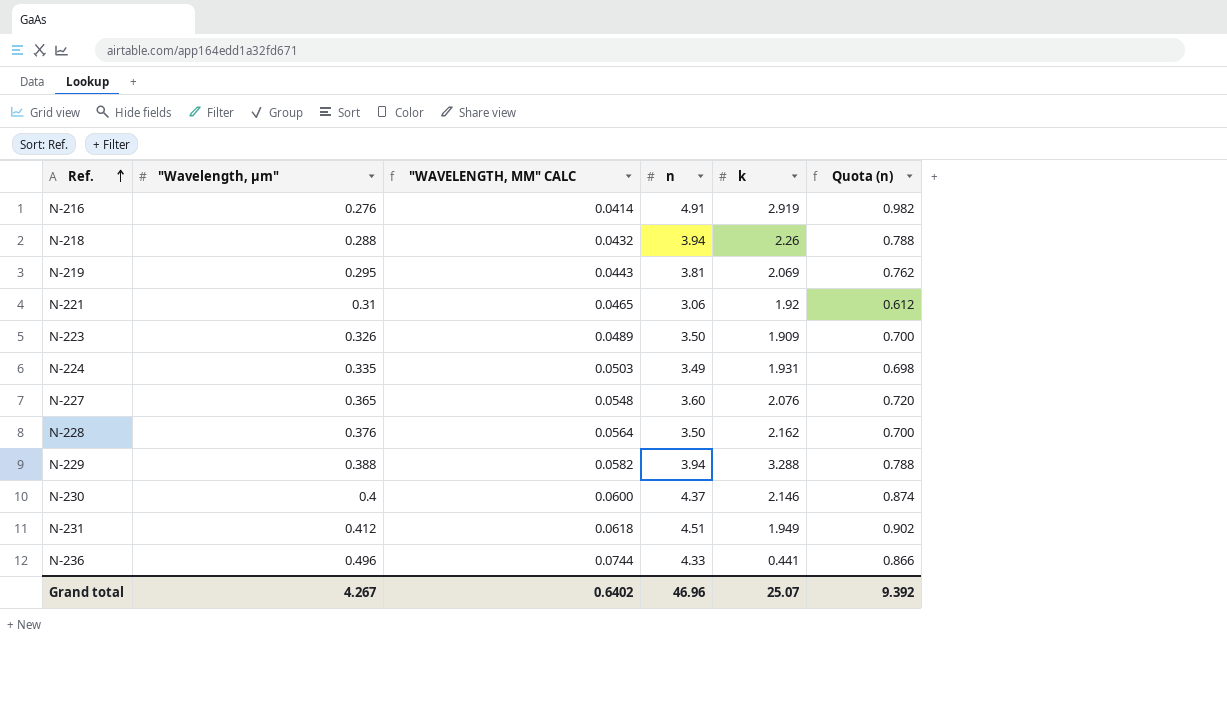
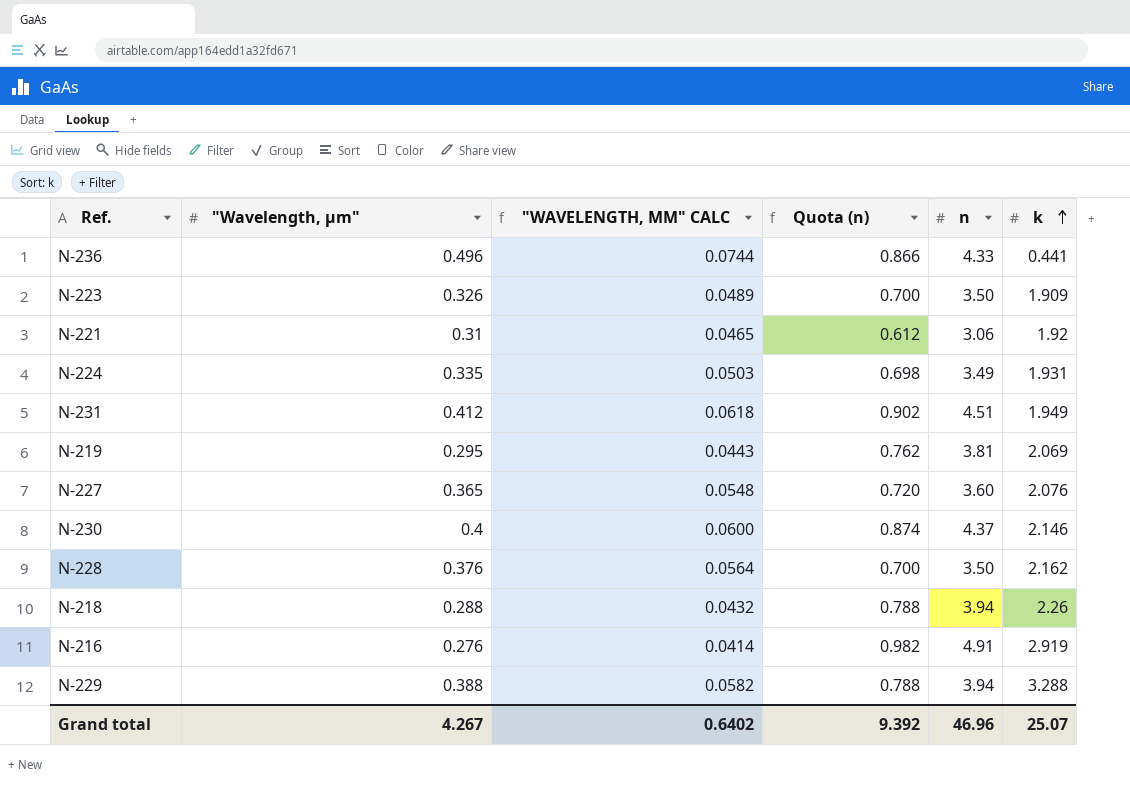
row order: Ref. ascending -> k ascending
column Quota (n) | position: 6 -> 4

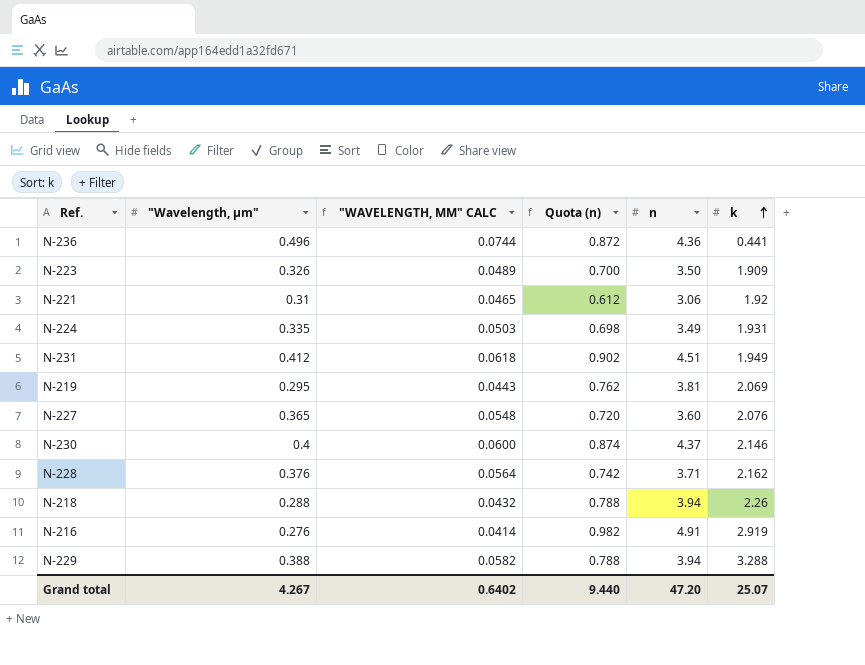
N-236 | Quota (n): 0.866 -> 0.872
N-236 | n: 4.33 -> 4.36
N-228 | Quota (n): 0.700 -> 0.742
N-228 | n: 3.50 -> 3.71
Grand total | Quota (n): 9.392 -> 9.440
Grand total | n: 46.96 -> 47.20

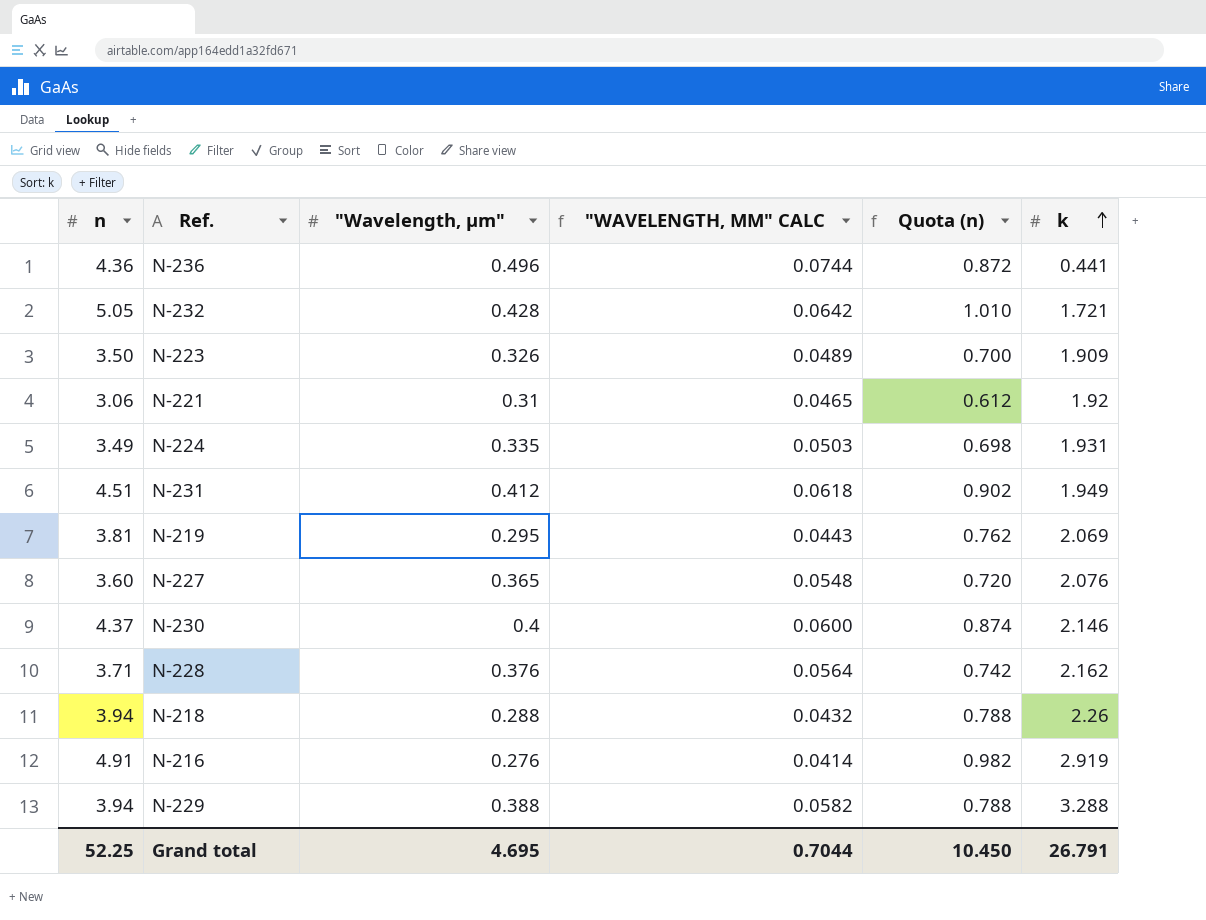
column n | position: 5 -> 1
row N-232: none -> 5.05 | 0.428 | 0.0642 | 1.010 | 1.721
Grand total | n: 47.20 -> 52.25
Grand total | "Wavelength, µm": 4.267 -> 4.695
Grand total | "WAVELENGTH, ΜM" CALC: 0.6402 -> 0.7044
Grand total | Quota (n): 9.440 -> 10.450
Grand total | k: 25.07 -> 26.791

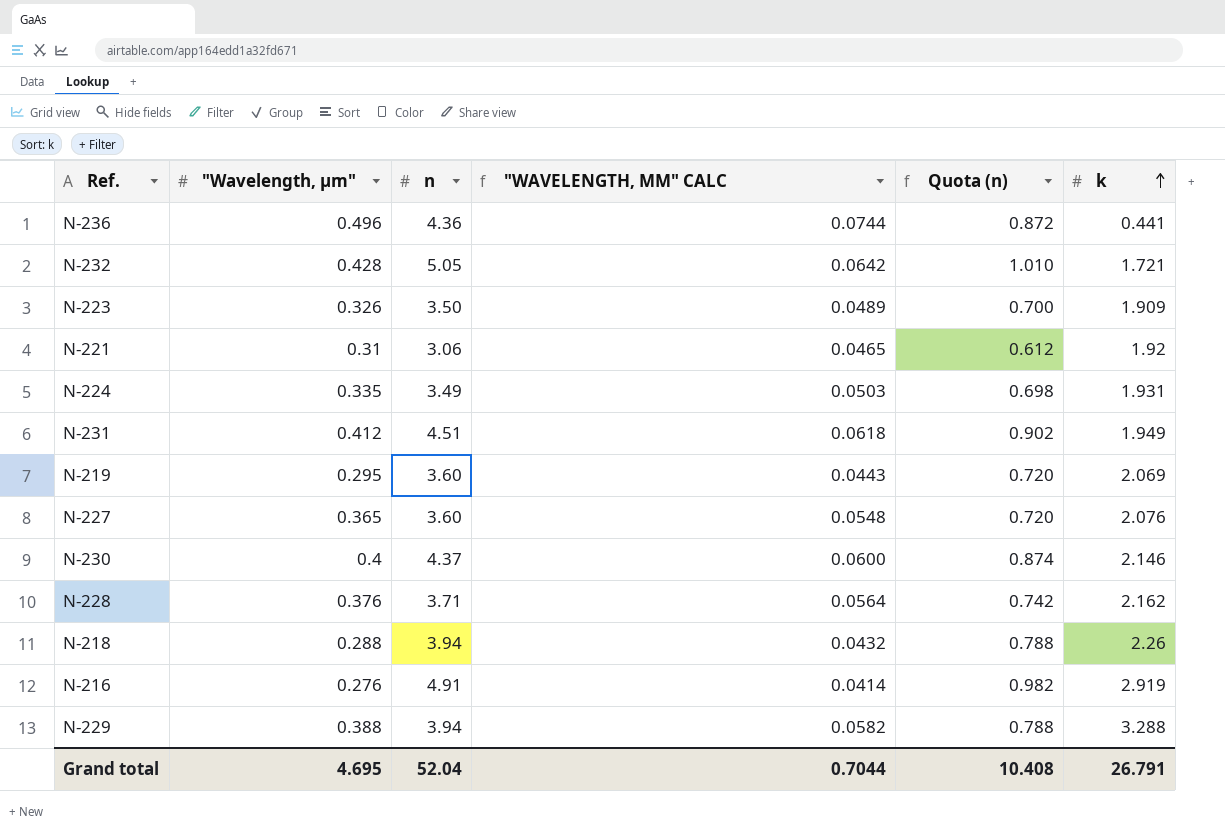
column n | position: 1 -> 3
N-219 | n: 3.81 -> 3.60
N-219 | Quota (n): 0.762 -> 0.720
Grand total | n: 52.25 -> 52.04
Grand total | Quota (n): 10.450 -> 10.408

